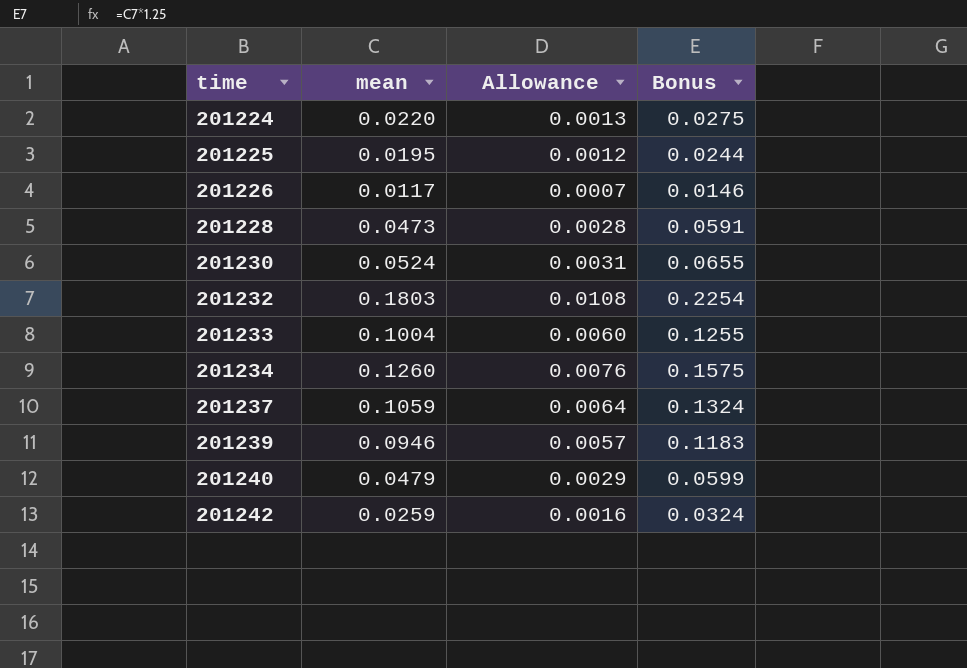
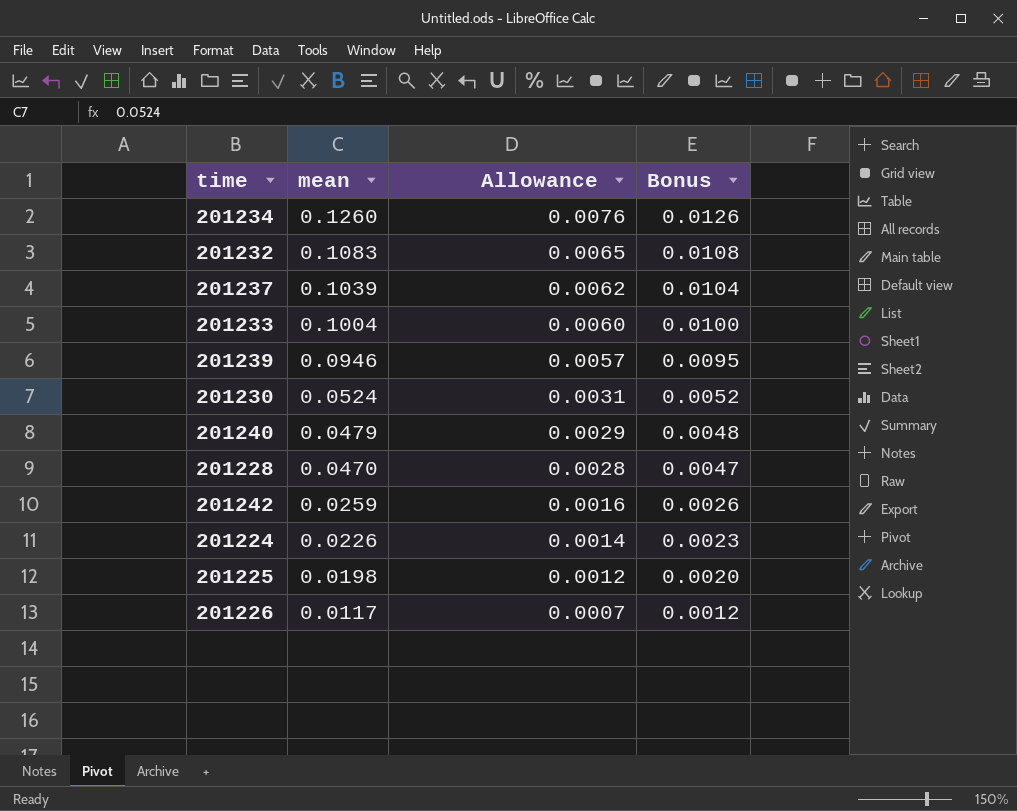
row order: time ascending -> mean descending
column Bonus | formula: [mean] * 1.25 -> [mean] * 0.1
201232 | mean: 0.1803 -> 0.1083
201232 | Allowance: 0.0108 -> 0.0065
201237 | mean: 0.1059 -> 0.1039
201237 | Allowance: 0.0064 -> 0.0062
201228 | mean: 0.0473 -> 0.0470
201224 | mean: 0.0220 -> 0.0226
201224 | Allowance: 0.0013 -> 0.0014
201225 | mean: 0.0195 -> 0.0198

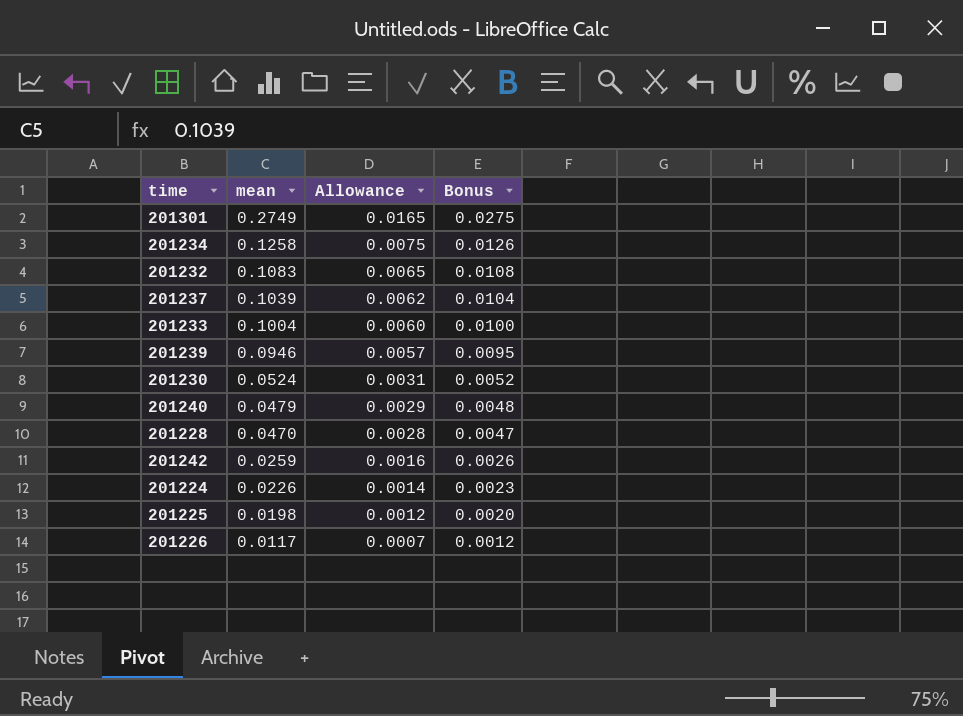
row 201301: none -> 0.2749 | 0.0165 | 0.0275
201234 | mean: 0.1260 -> 0.1258
201234 | Allowance: 0.0076 -> 0.0075

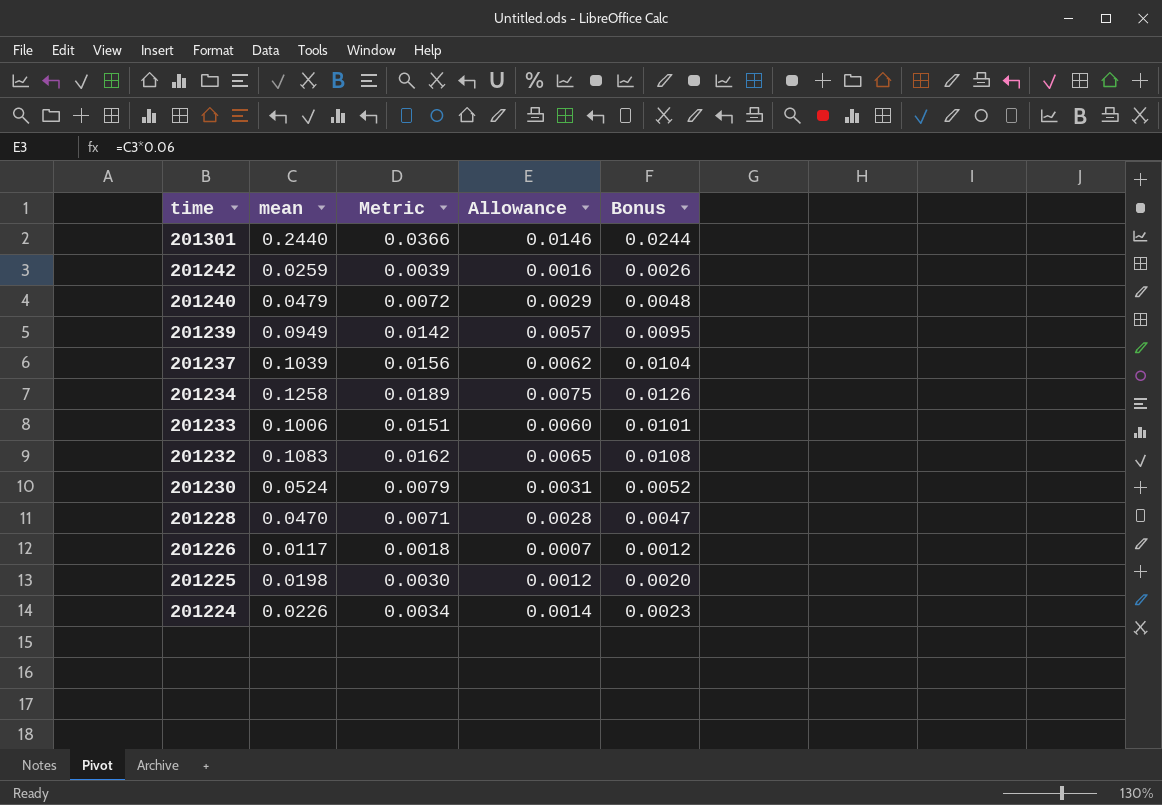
row order: mean descending -> time descending
column Metric | formula: none -> [mean] * 0.15
201301 | mean: 0.2749 -> 0.2440
201301 | Allowance: 0.0165 -> 0.0146
201301 | Bonus: 0.0275 -> 0.0244
201239 | mean: 0.0946 -> 0.0949
201233 | mean: 0.1004 -> 0.1006
201233 | Bonus: 0.0100 -> 0.0101

